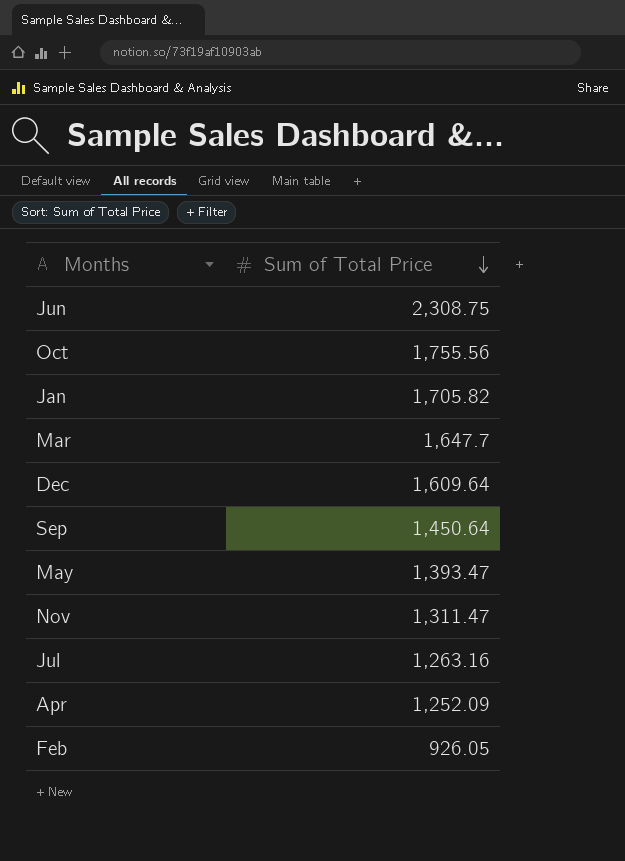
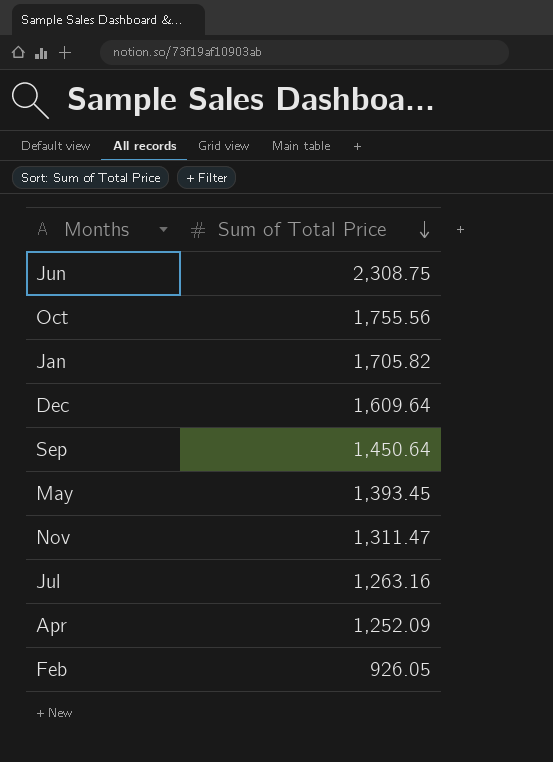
row Mar: 1,647.7 -> none
May | Sum of Total Price: 1,393.47 -> 1,393.45

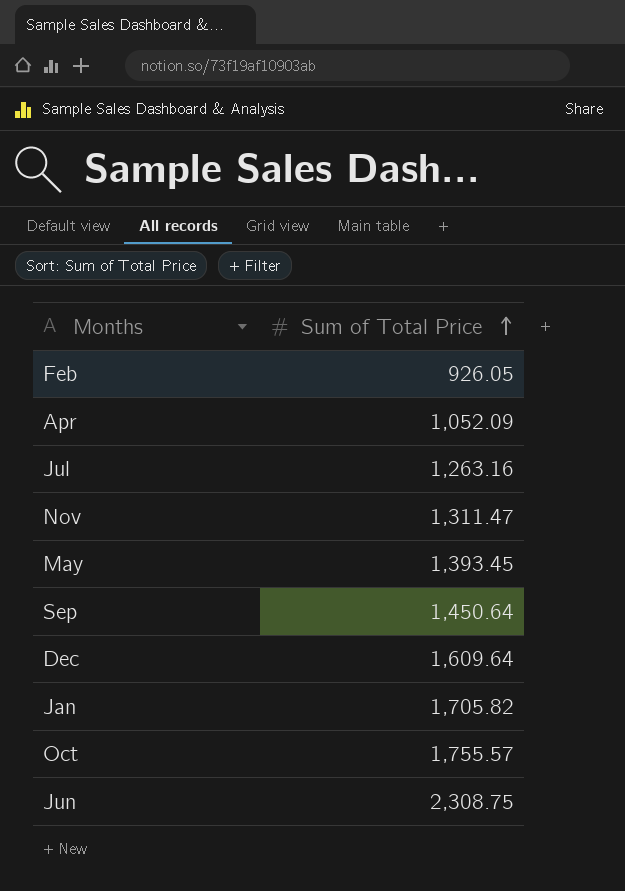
row order: Sum of Total Price descending -> Sum of Total Price ascending
Apr | Sum of Total Price: 1,252.09 -> 1,052.09
Oct | Sum of Total Price: 1,755.56 -> 1,755.57

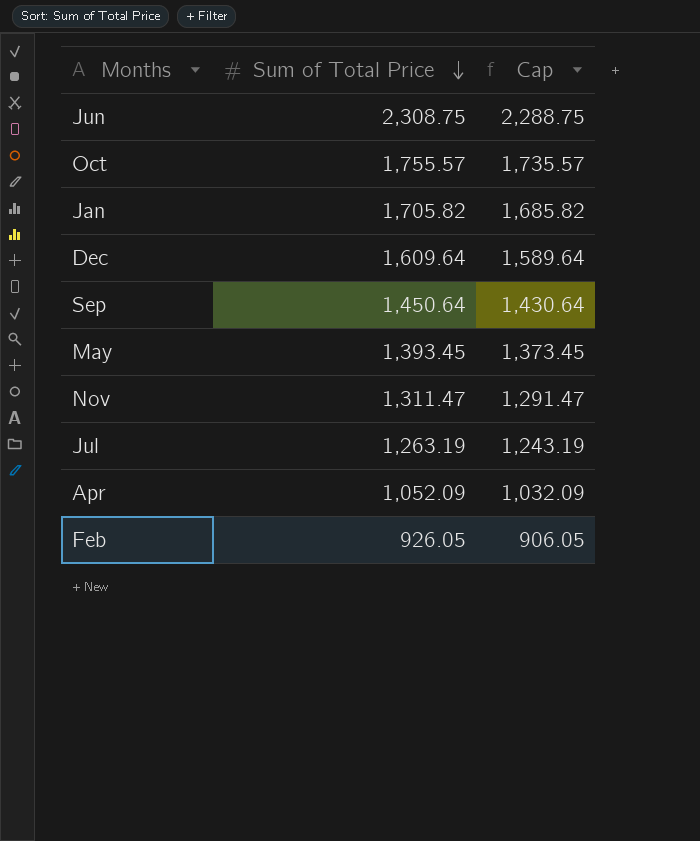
row order: Sum of Total Price ascending -> Sum of Total Price descending
column Cap | formula: none -> [Sum of Total Price] - 20
Jul | Sum of Total Price: 1,263.16 -> 1,263.19

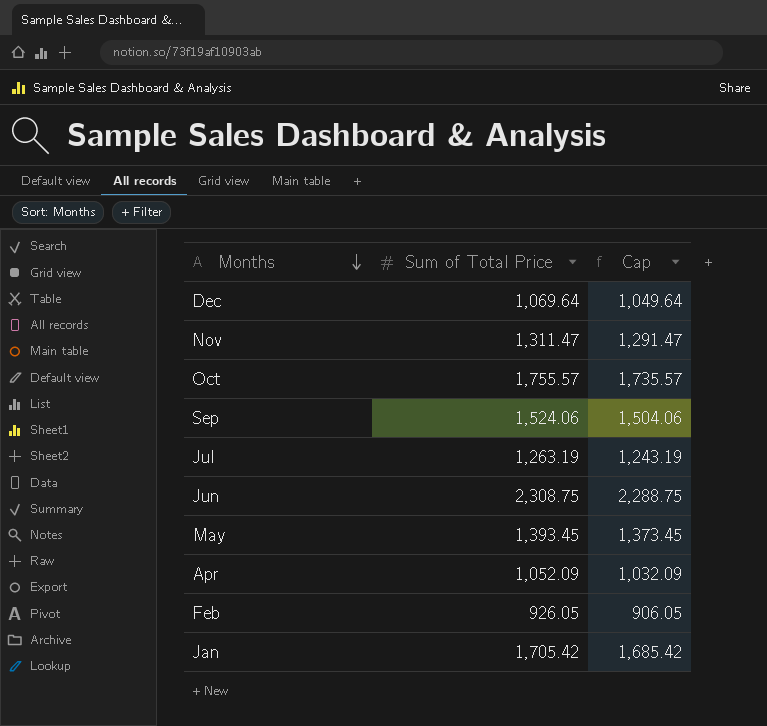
row order: Sum of Total Price descending -> Months descending
Dec | Sum of Total Price: 1,609.64 -> 1,069.64
Dec | Cap: 1,589.64 -> 1,049.64
Sep | Sum of Total Price: 1,450.64 -> 1,524.06
Sep | Cap: 1,430.64 -> 1,504.06
Jan | Sum of Total Price: 1,705.82 -> 1,705.42
Jan | Cap: 1,685.82 -> 1,685.42

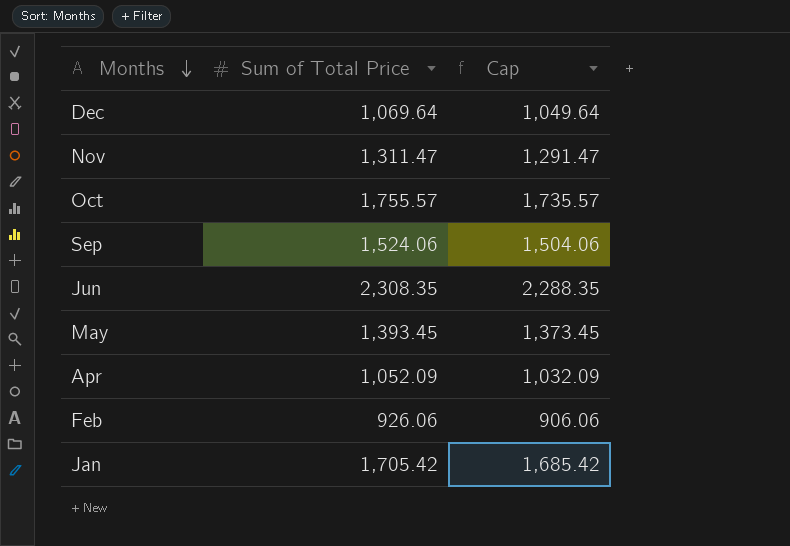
row Jul: 1,263.19 | 1,243.19 -> none
Jun | Sum of Total Price: 2,308.75 -> 2,308.35
Jun | Cap: 2,288.75 -> 2,288.35
Feb | Sum of Total Price: 926.05 -> 926.06
Feb | Cap: 906.05 -> 906.06

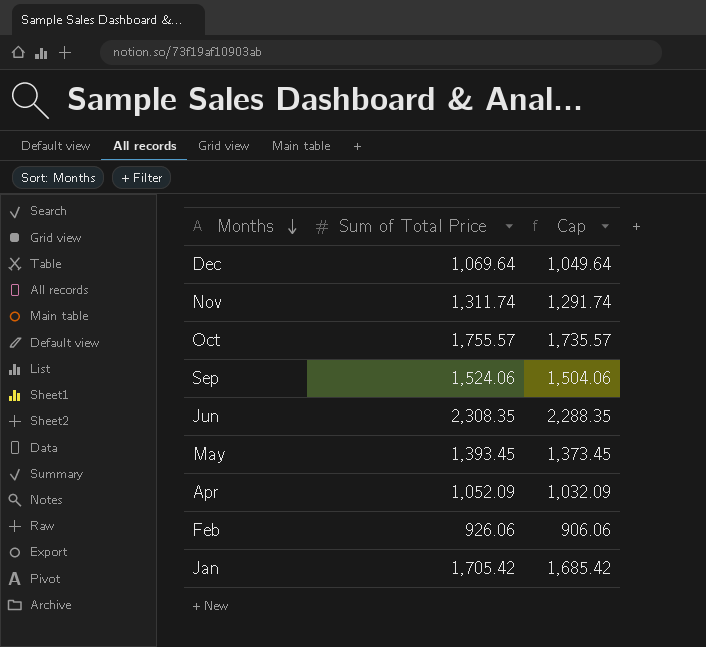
Nov | Sum of Total Price: 1,311.47 -> 1,311.74
Nov | Cap: 1,291.47 -> 1,291.74

